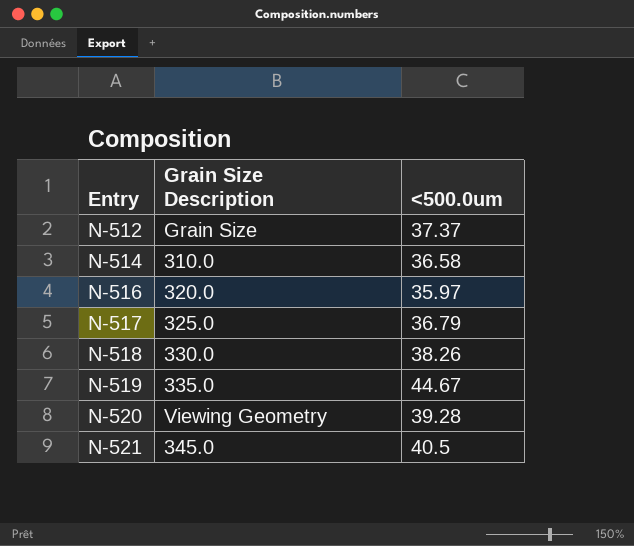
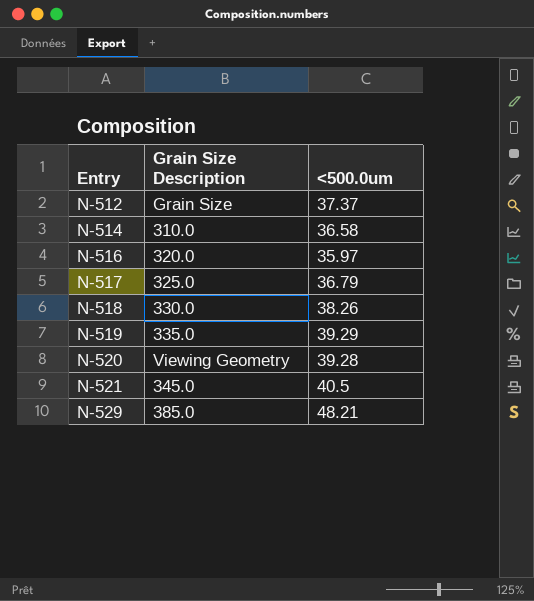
N-519 | <500.0um: 44.67 -> 39.29
row N-529: none -> 385.0 | 48.21

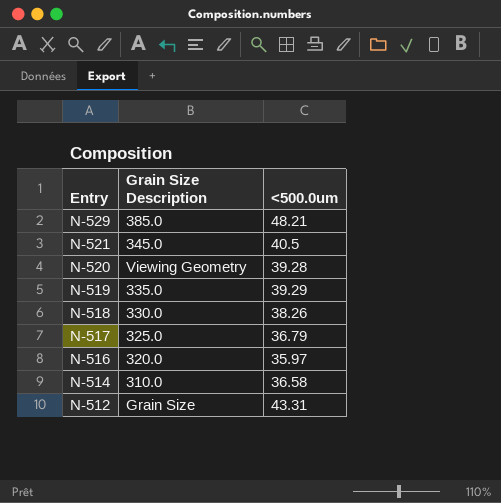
row order: Entry ascending -> Entry descending
N-512 | <500.0um: 37.37 -> 43.31

